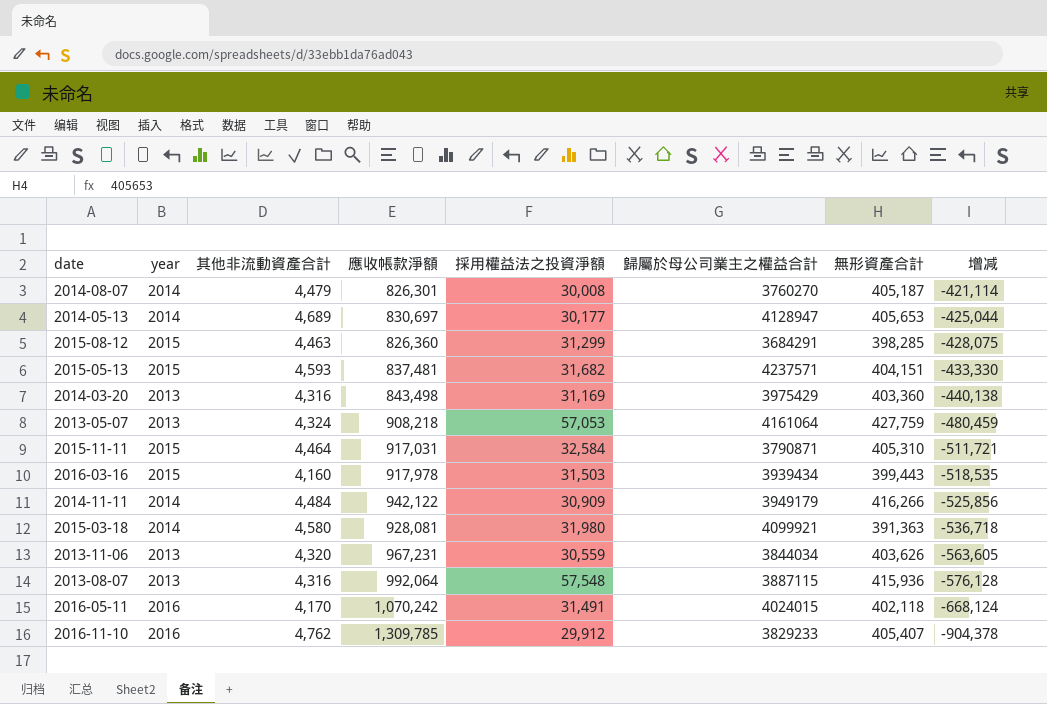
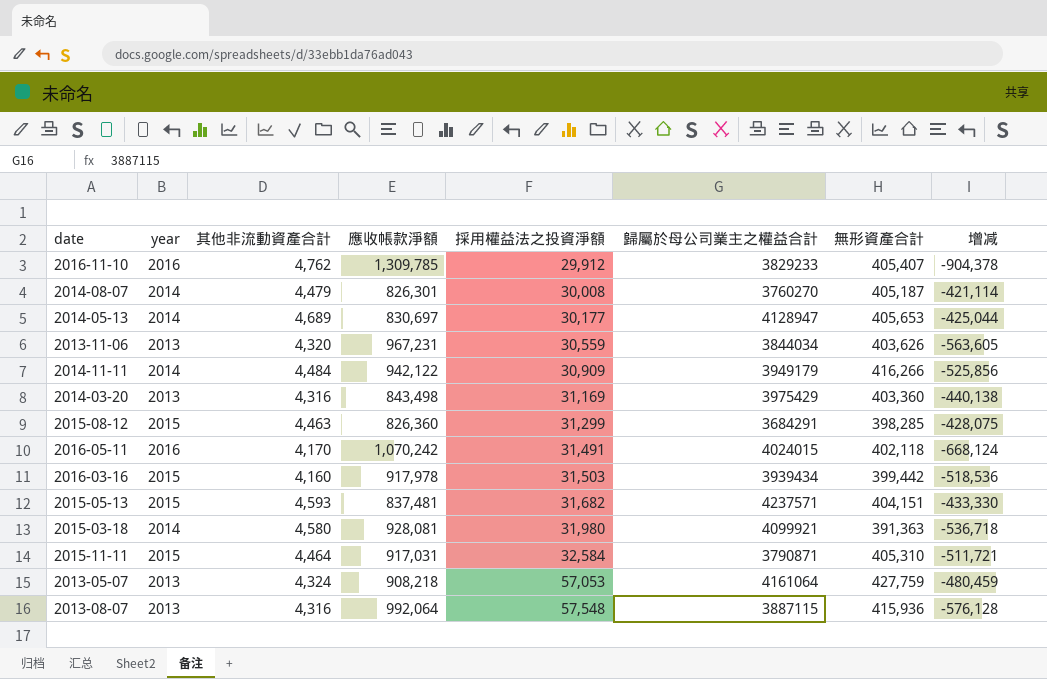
row order: 增减 descending -> 採用權益法之投資淨額 ascending
2016-03-16 | 無形資產合計: 399,443 -> 399,442
2016-03-16 | 增减: -518,535 -> -518,536

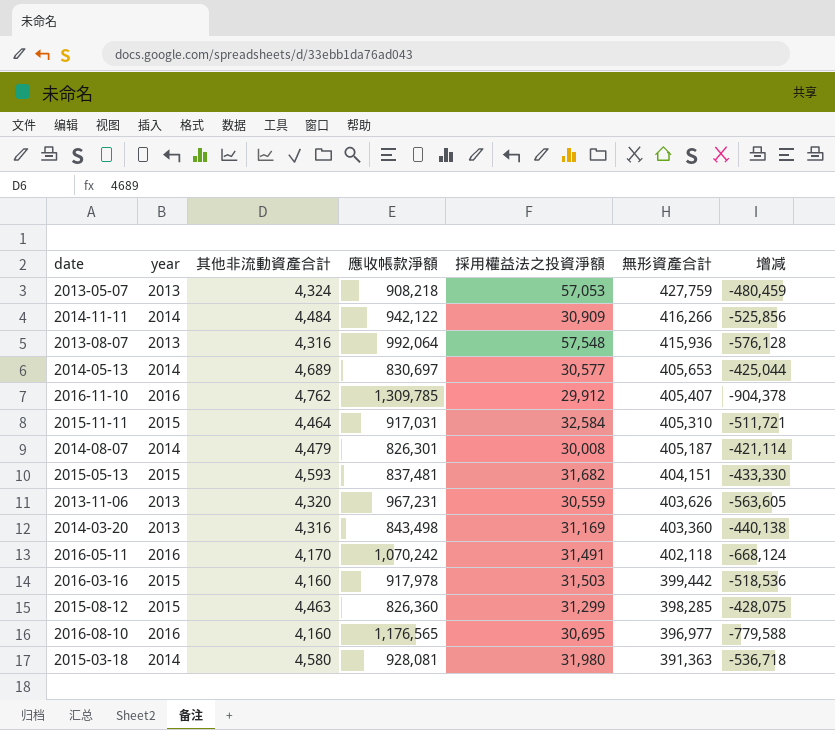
row order: 採用權益法之投資淨額 ascending -> 無形資產合計 descending
column 歸屬於母公司業主之權益合計 | position: 6 -> none
2014-05-13 | 採用權益法之投資淨額: 30,177 -> 30,577
row 2016-08-10: none -> 2016 | 4,160 | 1,176,565 | 30,695 | 396,977 | -779,588

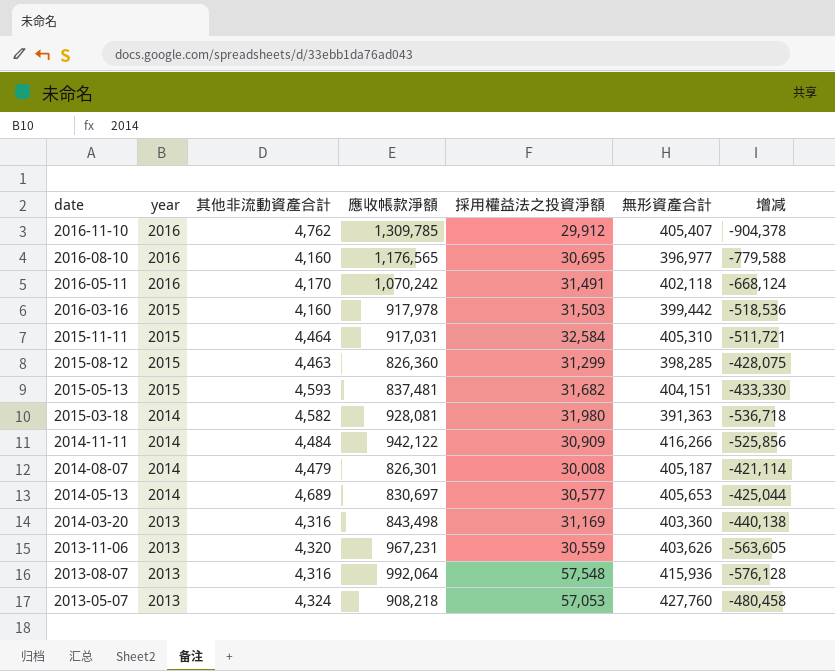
row order: 無形資產合計 descending -> date descending
2015-03-18 | 其他非流動資產合計: 4,580 -> 4,582
2013-05-07 | 無形資產合計: 427,759 -> 427,760
2013-05-07 | 增减: -480,459 -> -480,458

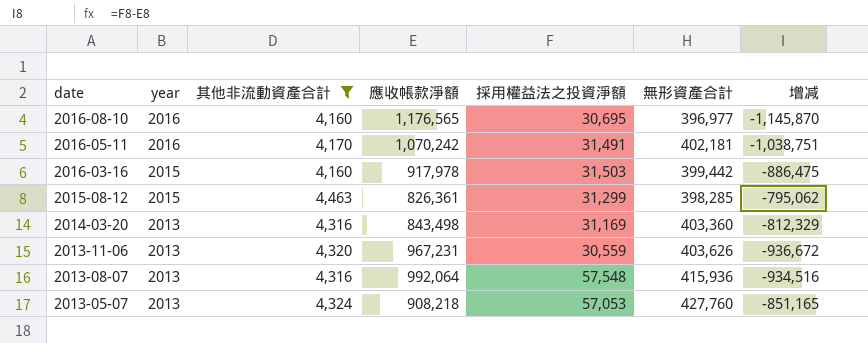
filter: none -> 其他非流動資產合計 <= 4,463
column 增减 | formula: [無形資產合計] - [應收帳款淨額] -> [採用權益法之投資淨額] - [應收帳款淨額]
2016-05-11 | 無形資產合計: 402,118 -> 402,181
2015-08-12 | 應收帳款淨額: 826,360 -> 826,361

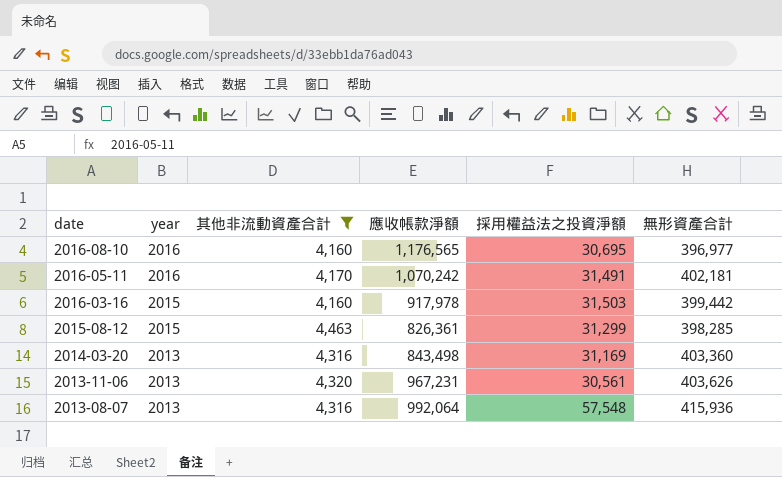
column 增减 | formula: [採用權益法之投資淨額] - [應收帳款淨額] -> none
row 2013-05-07: 2013 | 4,324 | 908,218 | 57,053 | 427,760 | -851,165 -> none
2013-11-06 | 採用權益法之投資淨額: 30,559 -> 30,561

